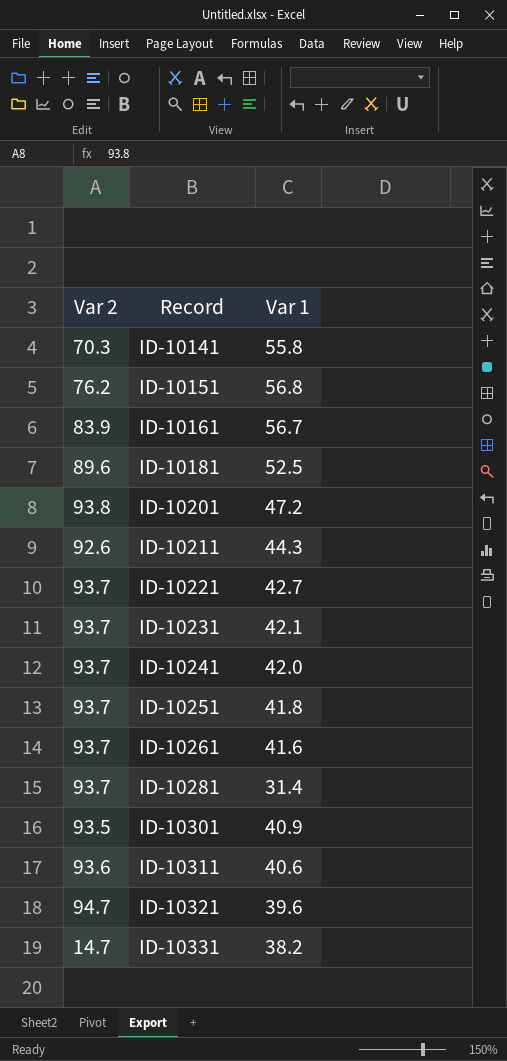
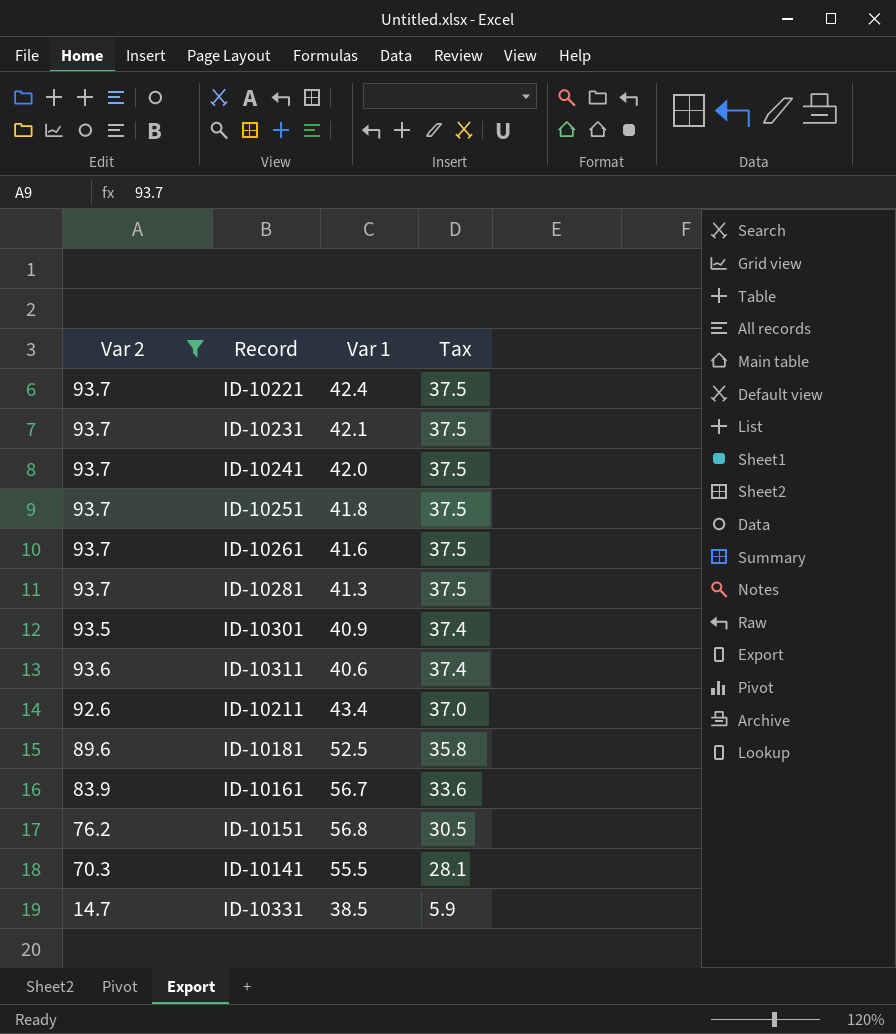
filter: none -> Var 2 <= 93.7
row order: Record ascending -> Tax descending
column Tax | formula: none -> [Var 2] * 0.4
ID-10221 | Var 1: 42.7 -> 42.4
ID-10281 | Var 1: 31.4 -> 41.3
ID-10211 | Var 1: 44.3 -> 43.4
ID-10141 | Var 1: 55.8 -> 55.5
ID-10331 | Var 1: 38.2 -> 38.5

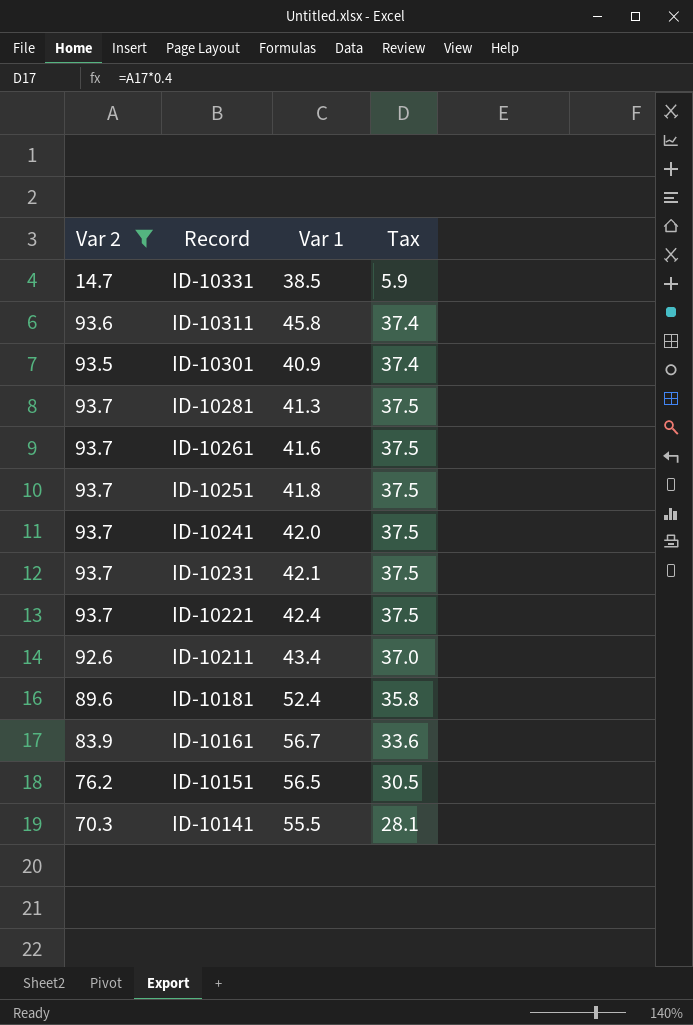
row order: Tax descending -> Record descending
ID-10311 | Var 1: 40.6 -> 45.8
ID-10181 | Var 1: 52.5 -> 52.4
ID-10151 | Var 1: 56.8 -> 56.5

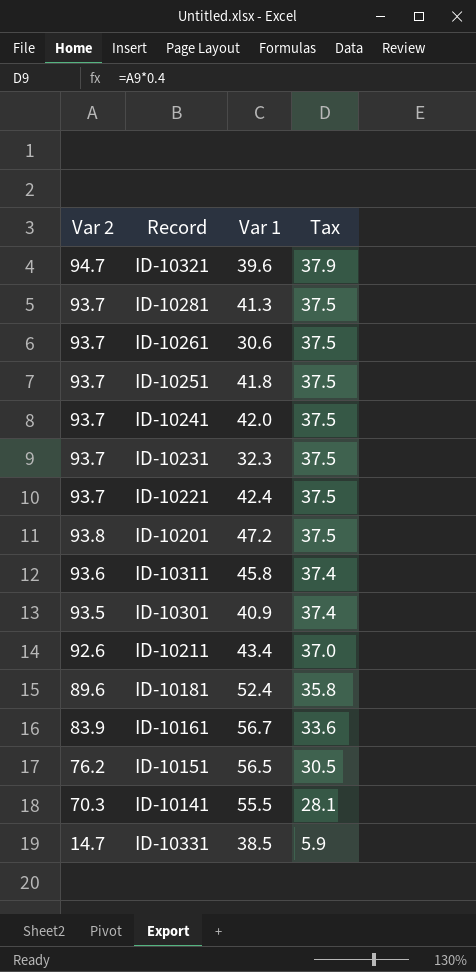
filter: Var 2 <= 93.7 -> none
row order: Record descending -> Tax descending
ID-10261 | Var 1: 41.6 -> 30.6
ID-10231 | Var 1: 42.1 -> 32.3

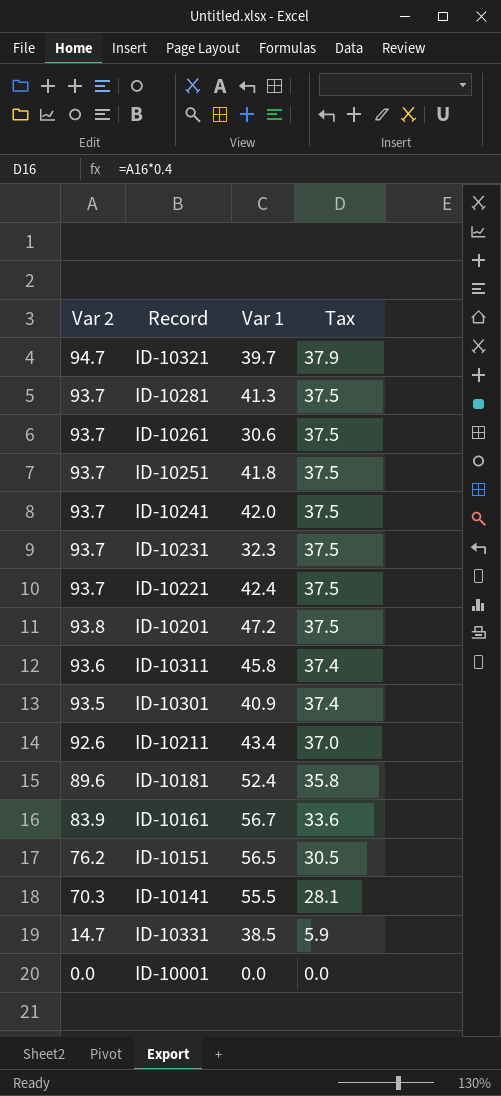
ID-10321 | Var 1: 39.6 -> 39.7
row ID-10001: none -> 0.0 | 0.0 | 0.0

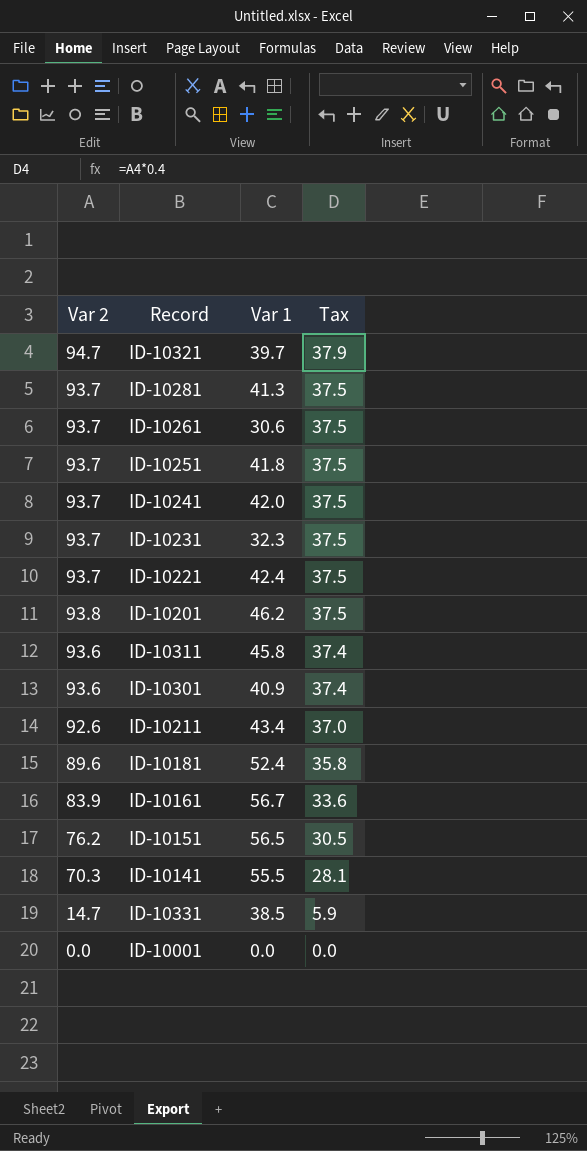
ID-10201 | Var 1: 47.2 -> 46.2
ID-10301 | Var 2: 93.5 -> 93.6

